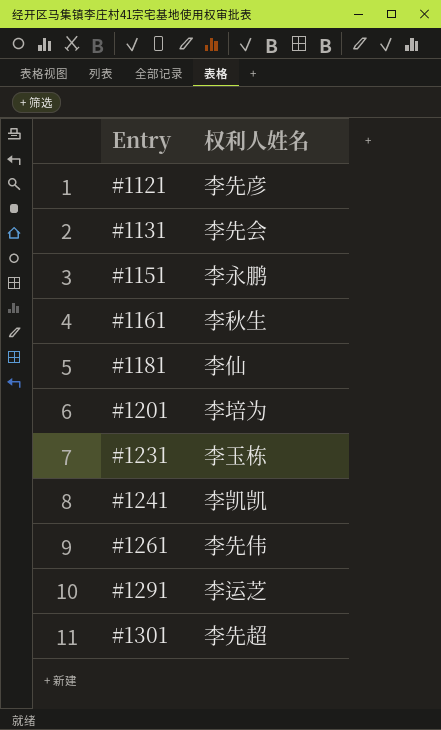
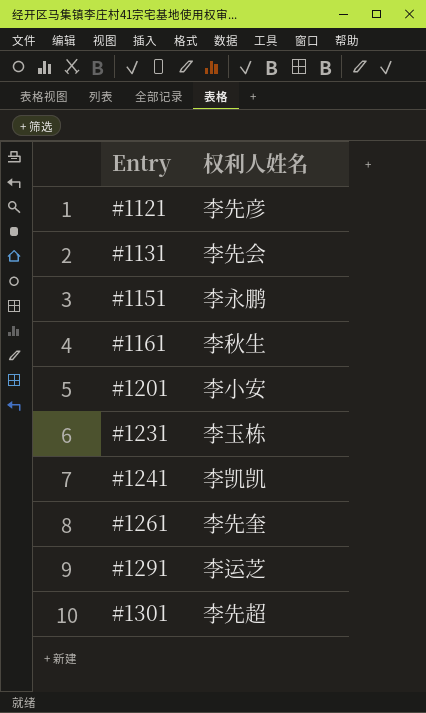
row #1181: 李仙 -> none
#1201 | 权利人姓名: 李培为 -> 李小安
#1261 | 权利人姓名: 李先伟 -> 李先奎

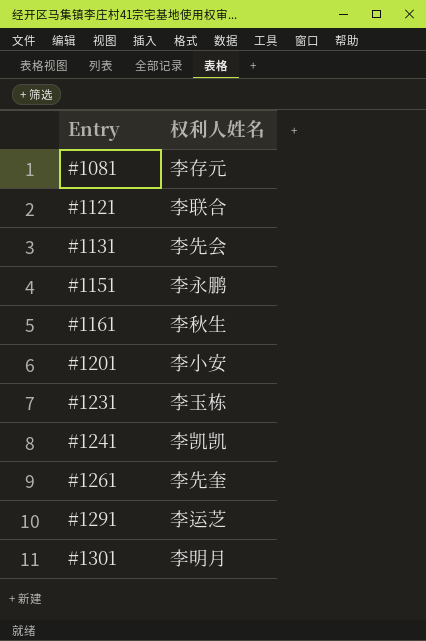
row #1081: none -> 李存元
#1121 | 权利人姓名: 李先彦 -> 李联合
#1301 | 权利人姓名: 李先超 -> 李明月

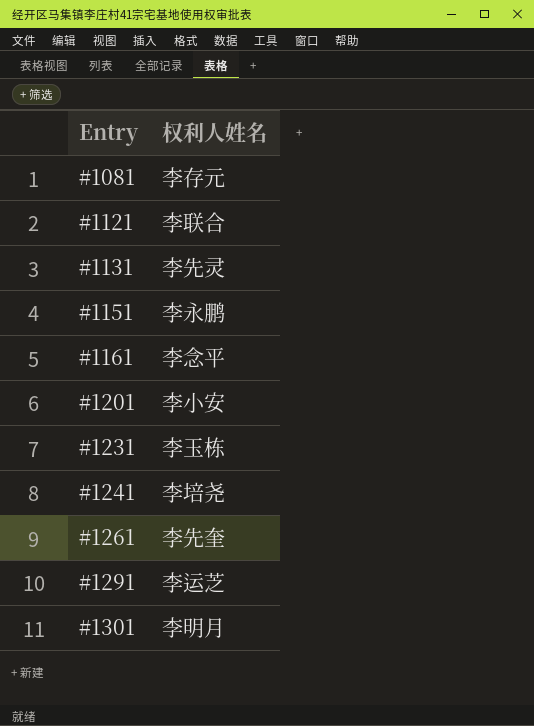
#1131 | 权利人姓名: 李先会 -> 李先灵
#1161 | 权利人姓名: 李秋生 -> 李念平
#1241 | 权利人姓名: 李凯凯 -> 李培尧

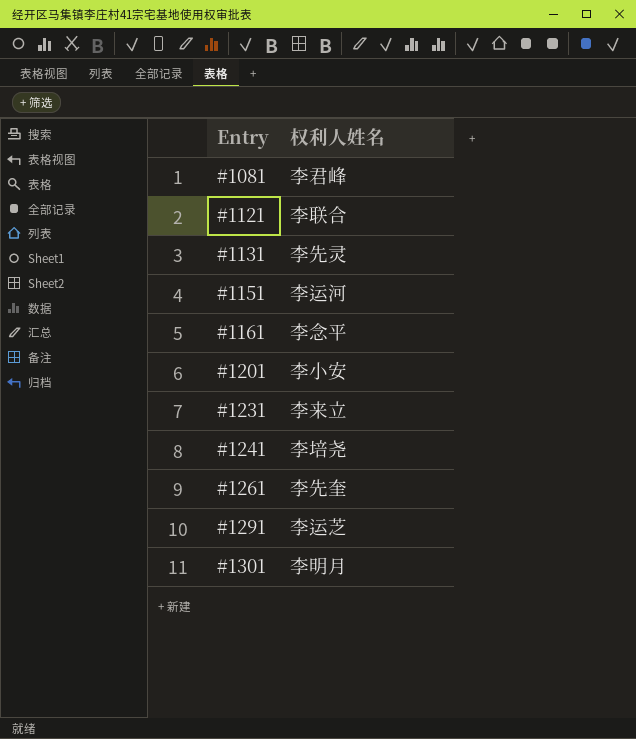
#1081 | 权利人姓名: 李存元 -> 李君峰
#1151 | 权利人姓名: 李永鹏 -> 李运河
#1231 | 权利人姓名: 李玉栋 -> 李来立

